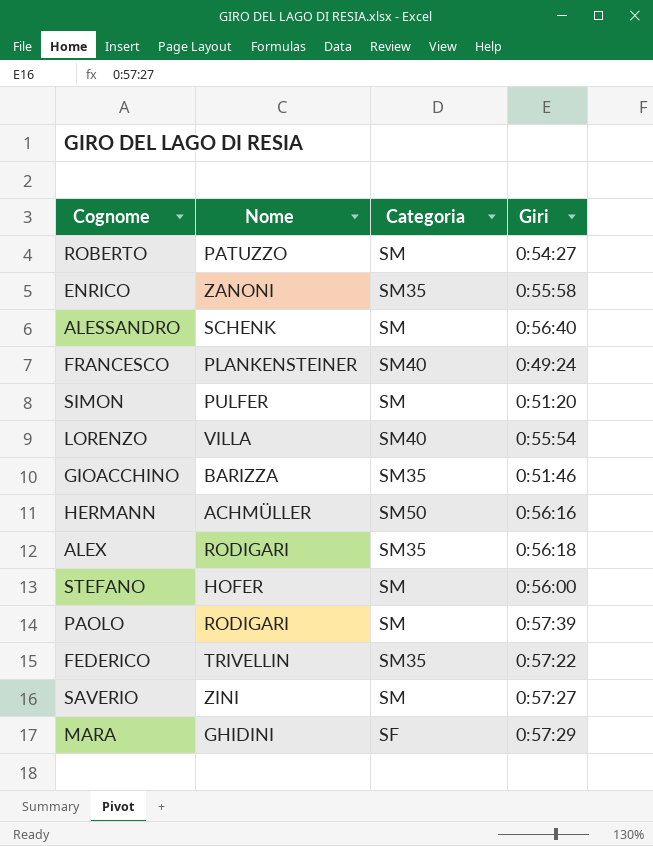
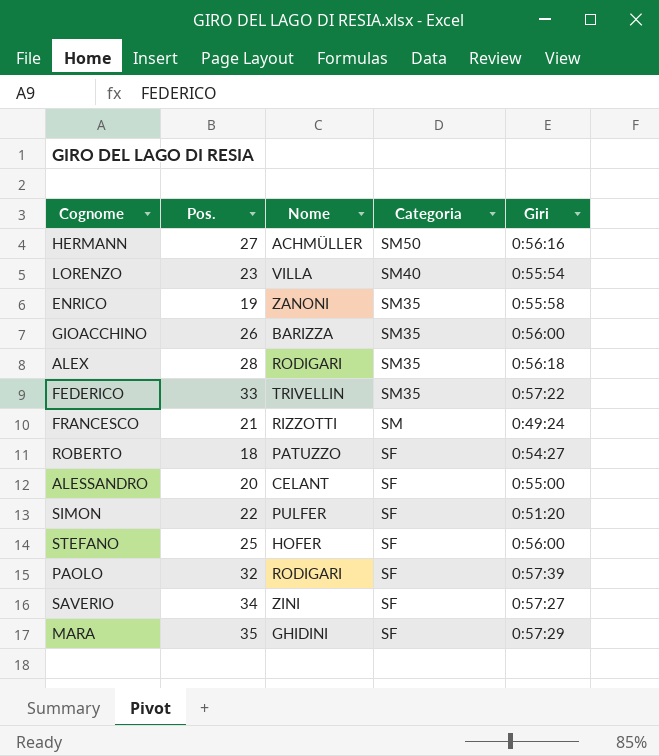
row order: none -> Categoria descending
column Pos. | position: none -> 2
GIOACCHINO | Giri: 0:51:46 -> 0:56:00
FRANCESCO | Nome: PLANKENSTEINER -> RIZZOTTI
FRANCESCO | Categoria: SM40 -> SM
ROBERTO | Categoria: SM -> SF
ALESSANDRO | Nome: SCHENK -> CELANT
ALESSANDRO | Categoria: SM -> SF
ALESSANDRO | Giri: 0:56:40 -> 0:55:00
SIMON | Categoria: SM -> SF
STEFANO | Categoria: SM -> SF
PAOLO | Categoria: SM -> SF
SAVERIO | Categoria: SM -> SF

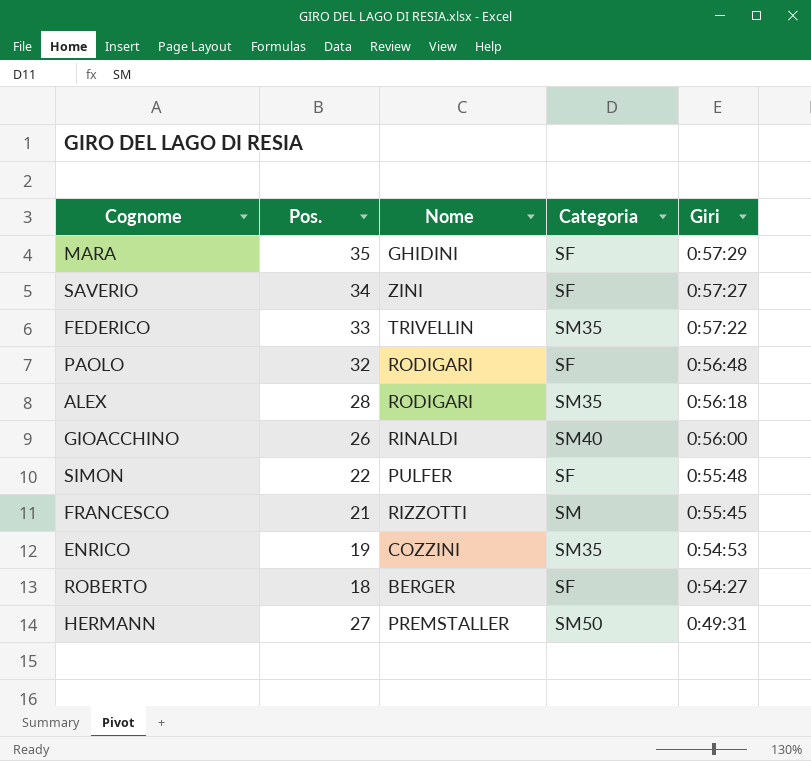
row order: Categoria descending -> Giri descending
row LORENZO: 23 | VILLA | SM40 | 0:55:54 -> none
row ALESSANDRO: 20 | CELANT | SF | 0:55:00 -> none
row STEFANO: 25 | HOFER | SF | 0:56:00 -> none
PAOLO | Giri: 0:57:39 -> 0:56:48
GIOACCHINO | Nome: BARIZZA -> RINALDI
GIOACCHINO | Categoria: SM35 -> SM40
SIMON | Giri: 0:51:20 -> 0:55:48
FRANCESCO | Giri: 0:49:24 -> 0:55:45
ENRICO | Nome: ZANONI -> COZZINI
ENRICO | Giri: 0:55:58 -> 0:54:53
ROBERTO | Nome: PATUZZO -> BERGER
HERMANN | Nome: ACHMÜLLER -> PREMSTALLER
HERMANN | Giri: 0:56:16 -> 0:49:31

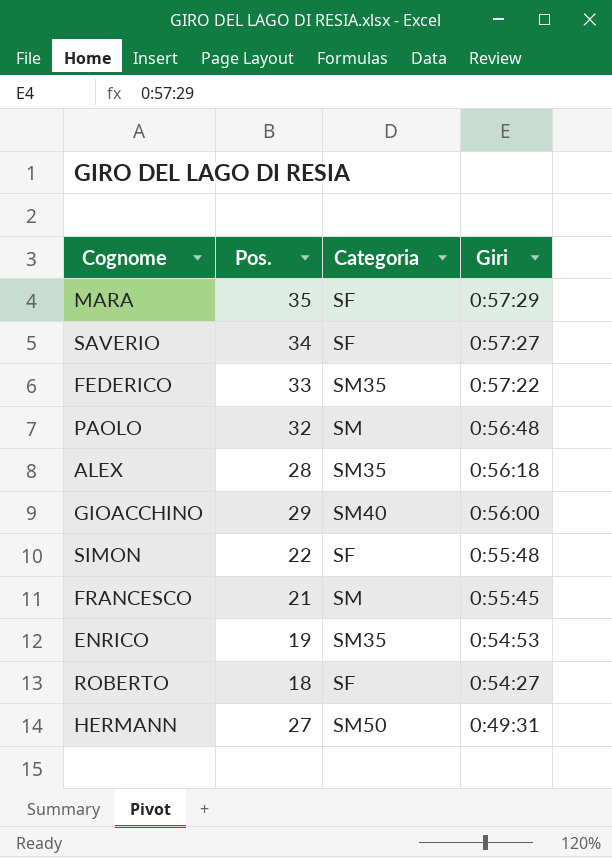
column Nome | position: 3 -> none
PAOLO | Categoria: SF -> SM
GIOACCHINO | Pos.: 26 -> 29

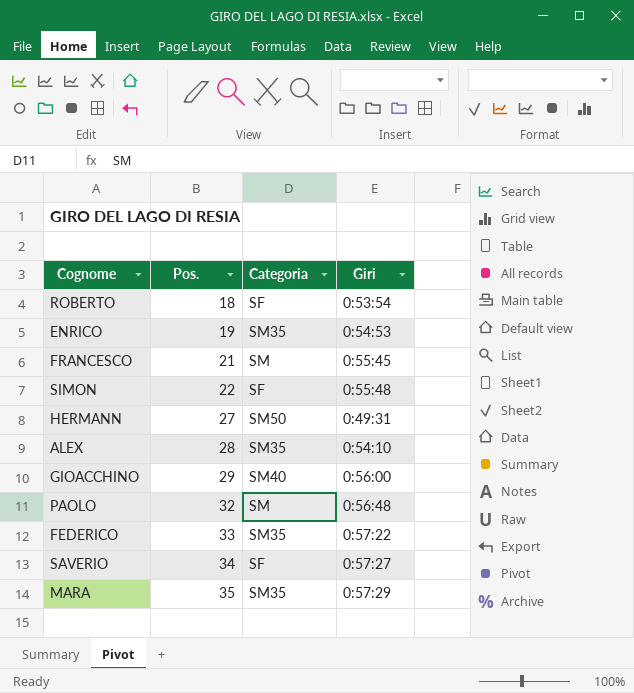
row order: Giri descending -> Pos. ascending
ROBERTO | Giri: 0:54:27 -> 0:53:54
ALEX | Giri: 0:56:18 -> 0:54:10
MARA | Categoria: SF -> SM35

